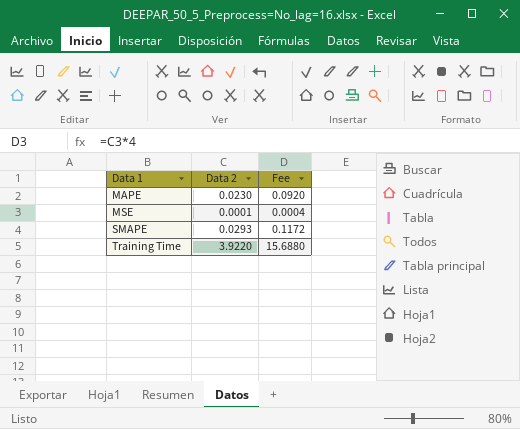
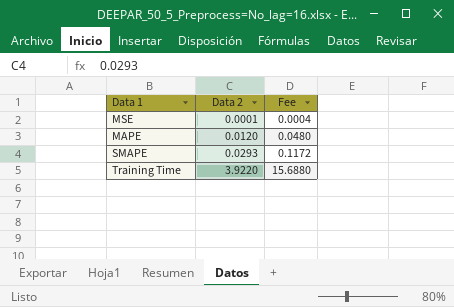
row order: Data 1 ascending -> Data 2 ascending
MAPE | Data 2: 0.0230 -> 0.0120
MAPE | Fee: 0.0920 -> 0.0480

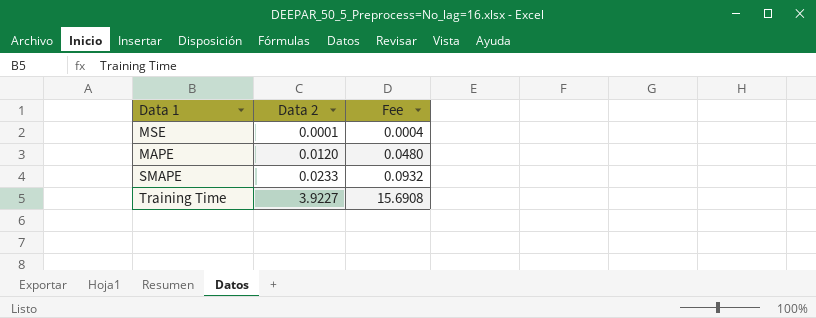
SMAPE | Data 2: 0.0293 -> 0.0233
SMAPE | Fee: 0.1172 -> 0.0932
Training Time | Data 2: 3.9220 -> 3.9227
Training Time | Fee: 15.6880 -> 15.6908

